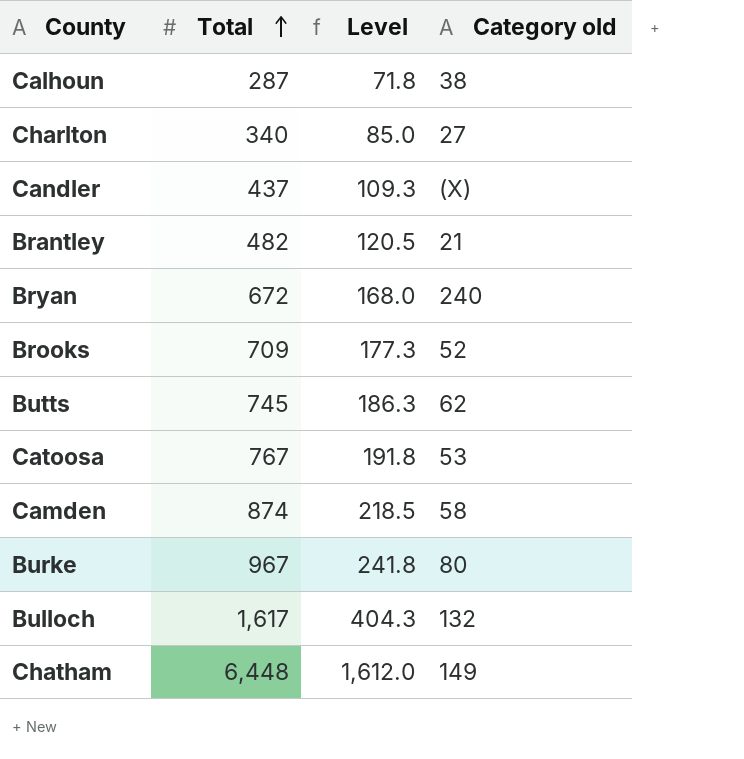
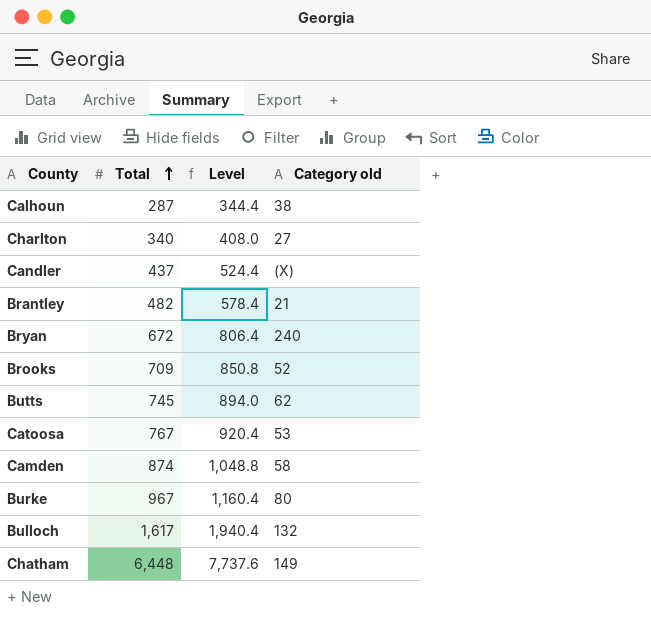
column Level | formula: [Total] * 0.25 -> [Total] * 1.2

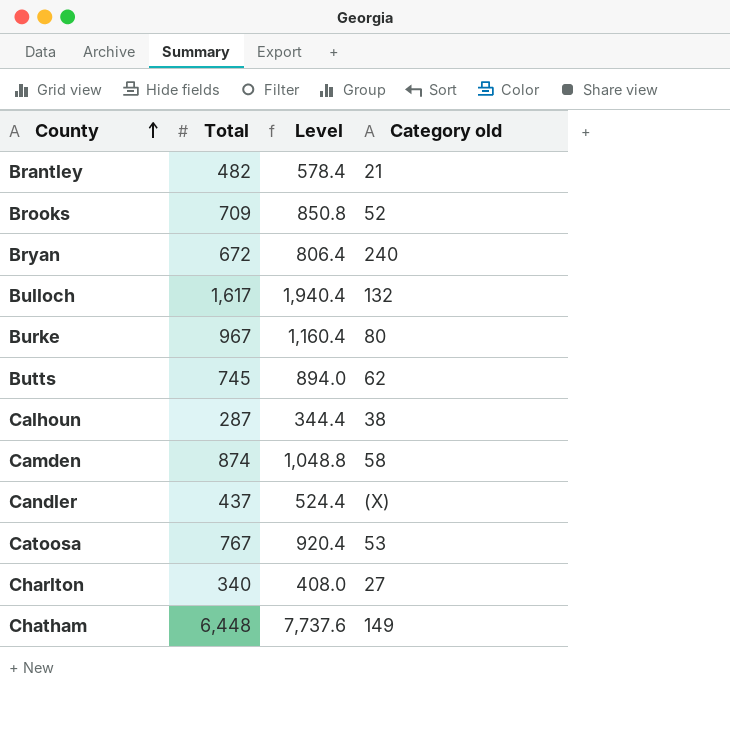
row order: Total ascending -> County ascending

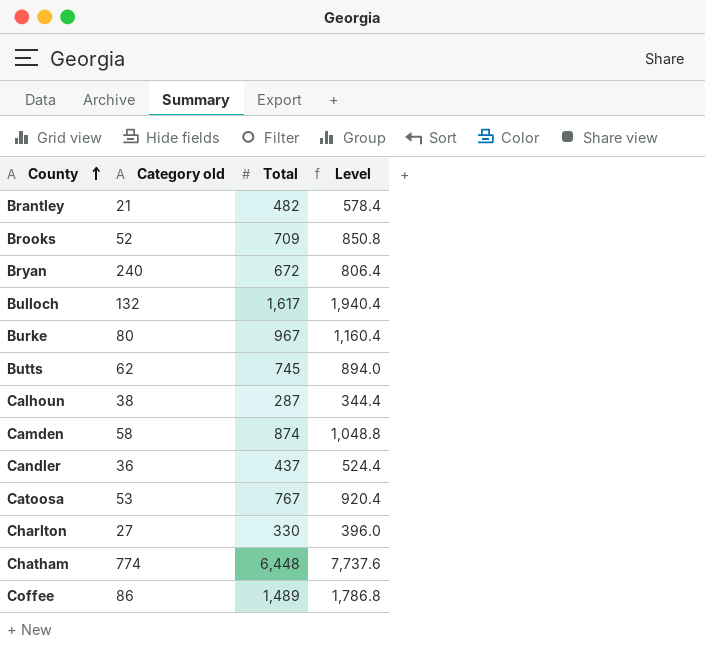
column Category old | position: 4 -> 2
Candler | Category old: (X) -> 36
Charlton | Total: 340 -> 330
Charlton | Level: 408.0 -> 396.0
Chatham | Category old: 149 -> 774
row Coffee: none -> 86 | 1,489 | 1,786.8

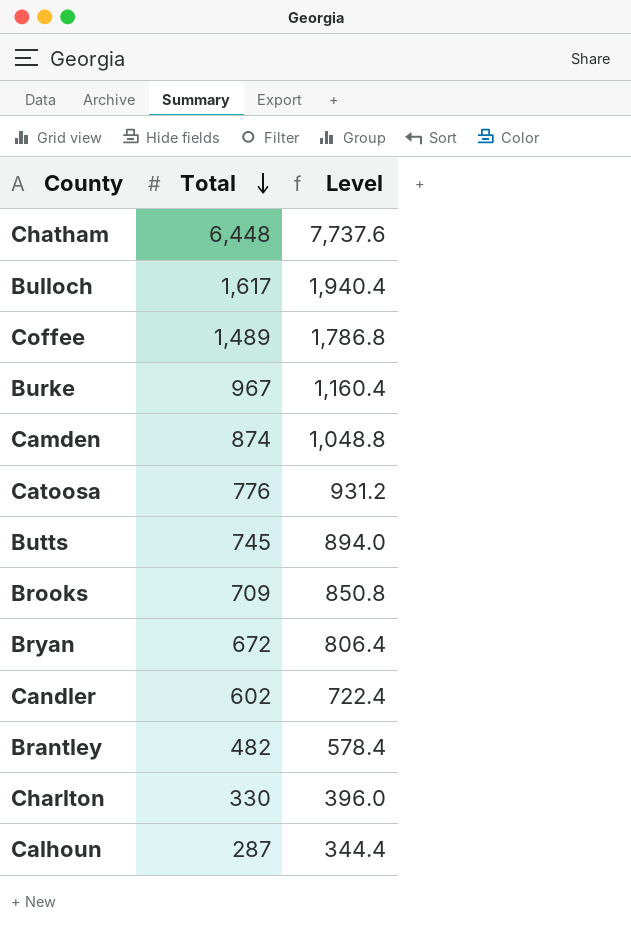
row order: County ascending -> Total descending
column Category old | position: 2 -> none
Catoosa | Total: 767 -> 776
Catoosa | Level: 920.4 -> 931.2
Candler | Total: 437 -> 602
Candler | Level: 524.4 -> 722.4

